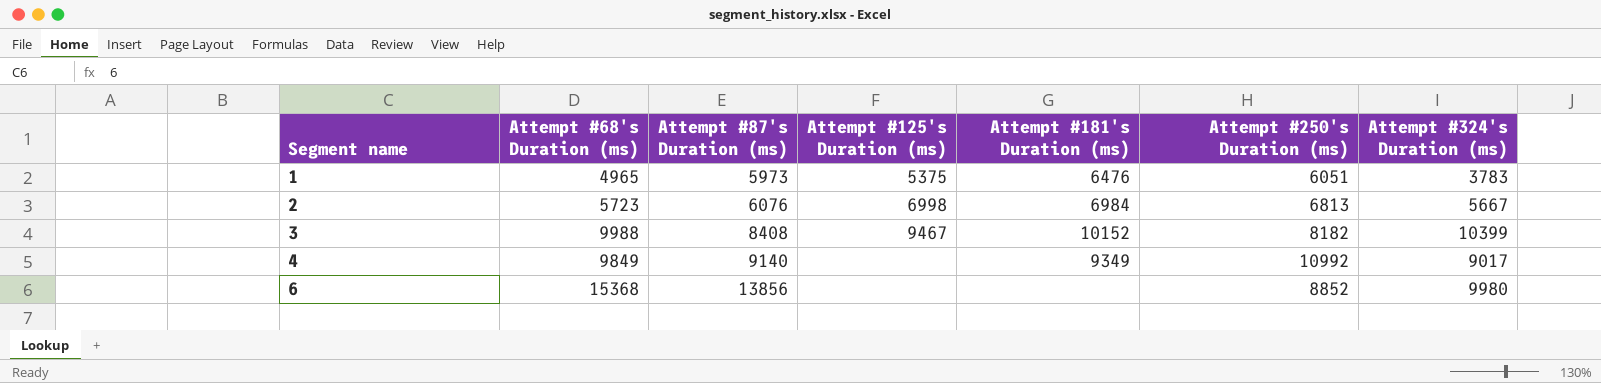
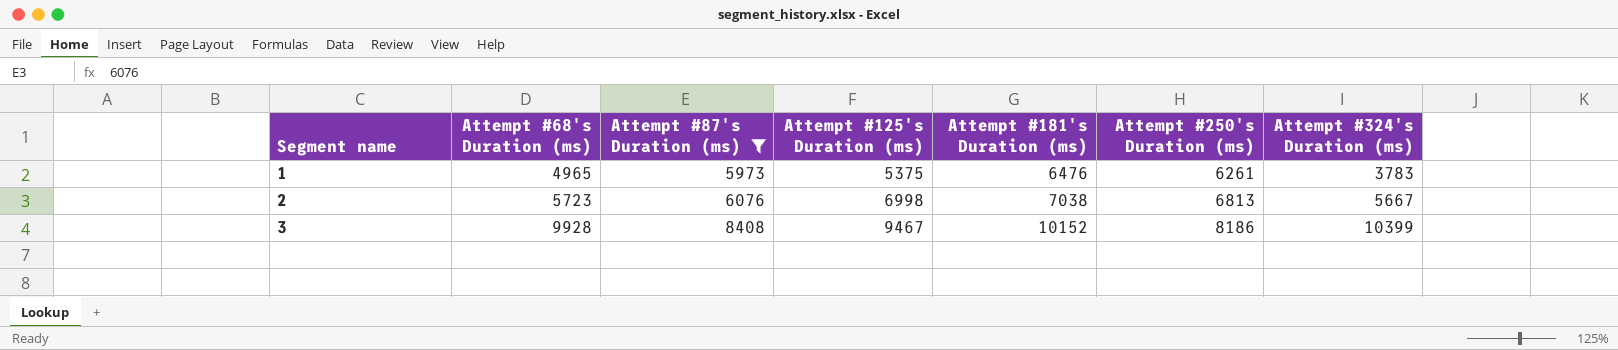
filter: none -> Attempt #87's Duration (ms) <= 8408
1 | Attempt #250's Duration (ms): 6051 -> 6261
2 | Attempt #181's Duration (ms): 6984 -> 7038
3 | Attempt #68's Duration (ms): 9988 -> 9928
3 | Attempt #250's Duration (ms): 8182 -> 8186

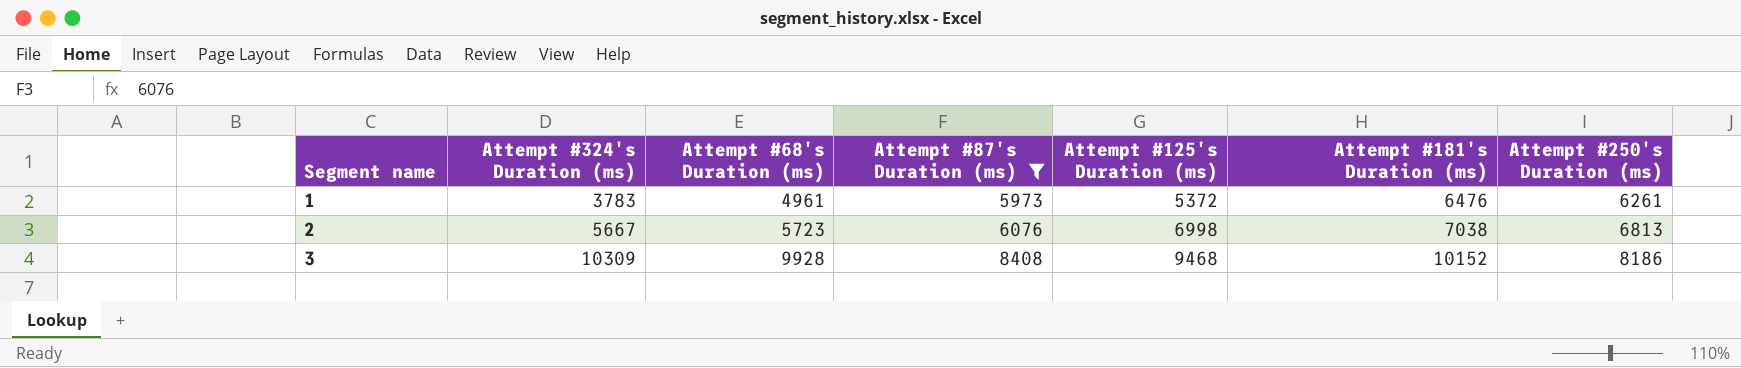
column Attempt #324's Duration (ms) | position: 7 -> 2
1 | Attempt #68's Duration (ms): 4965 -> 4961
1 | Attempt #125's Duration (ms): 5375 -> 5372
3 | Attempt #324's Duration (ms): 10399 -> 10309
3 | Attempt #125's Duration (ms): 9467 -> 9468

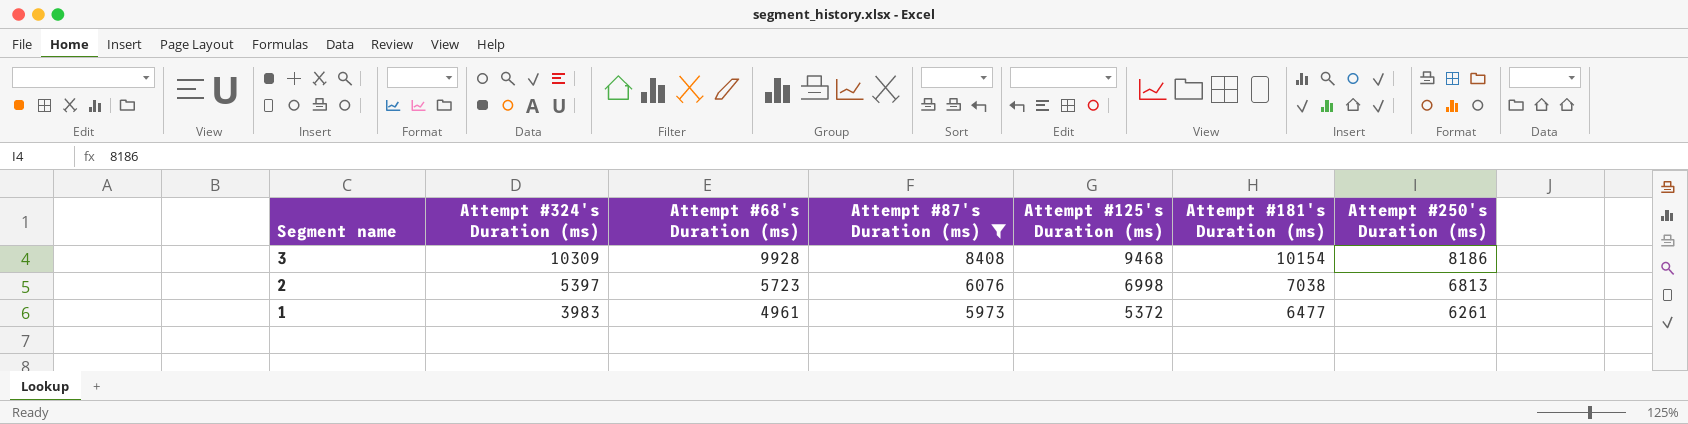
row order: Segment name ascending -> Segment name descending
3 | Attempt #181's Duration (ms): 10152 -> 10154
2 | Attempt #324's Duration (ms): 5667 -> 5397
1 | Attempt #324's Duration (ms): 3783 -> 3983
1 | Attempt #181's Duration (ms): 6476 -> 6477

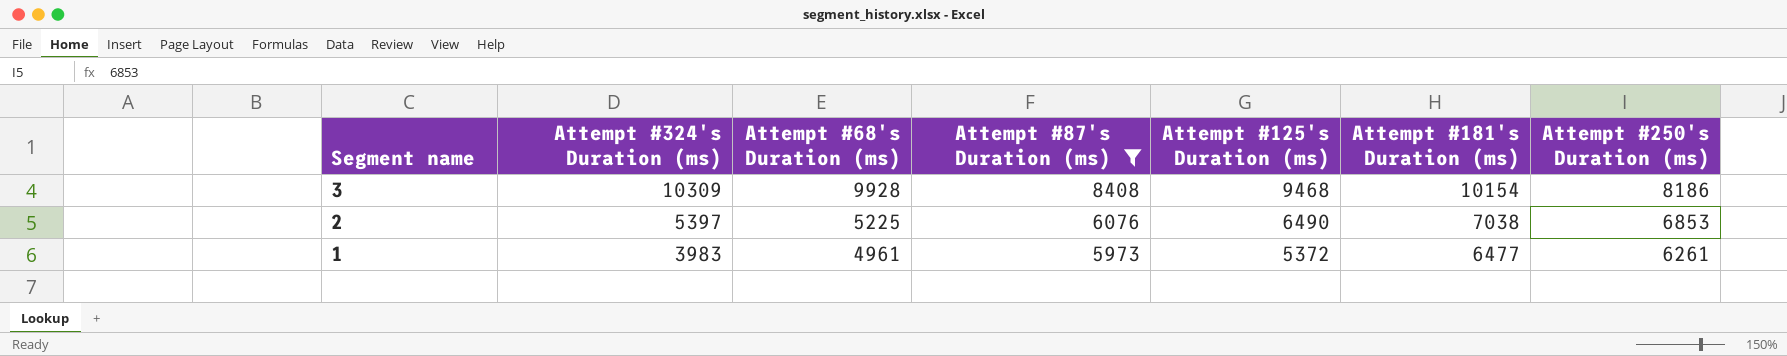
2 | Attempt #68's Duration (ms): 5723 -> 5225
2 | Attempt #125's Duration (ms): 6998 -> 6490
2 | Attempt #250's Duration (ms): 6813 -> 6853

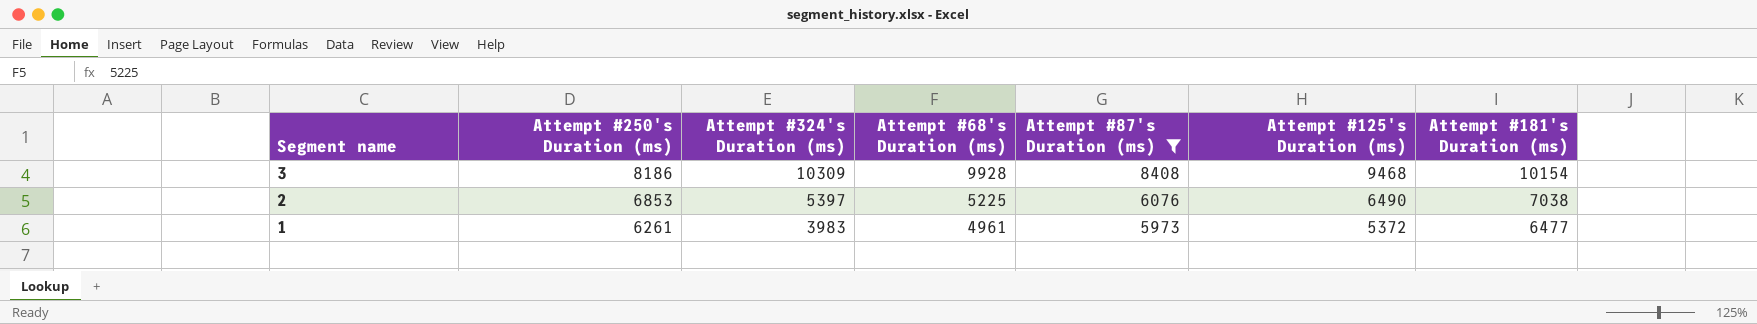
column Attempt #250's Duration (ms) | position: 7 -> 2

